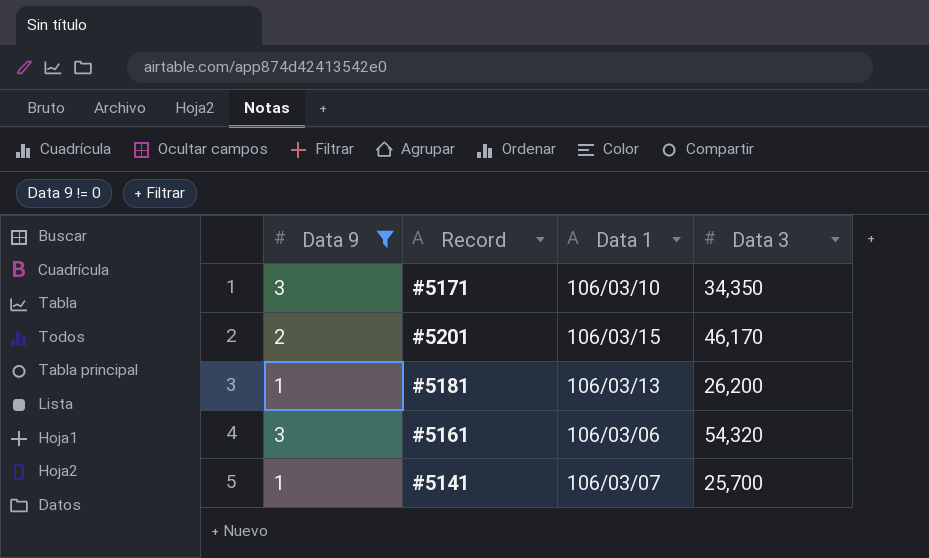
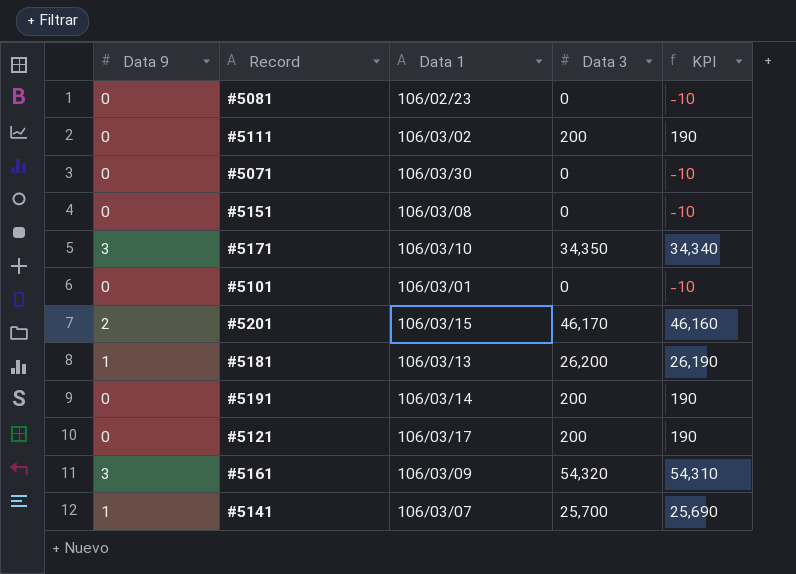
filter: Data 9 != 0 -> none
column KPI | formula: none -> [Data 3] - 10
#5161 | Data 1: 106/03/06 -> 106/03/09

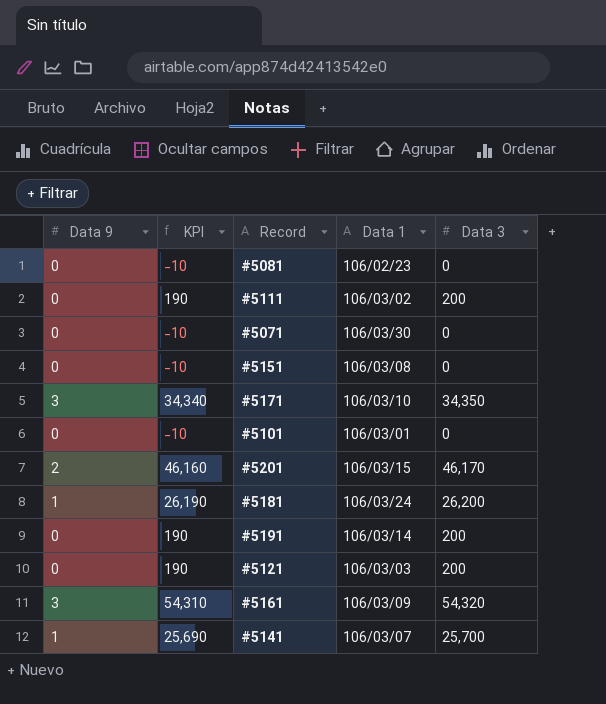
column KPI | position: 5 -> 2
#5181 | Data 1: 106/03/13 -> 106/03/24
#5121 | Data 1: 106/03/17 -> 106/03/03

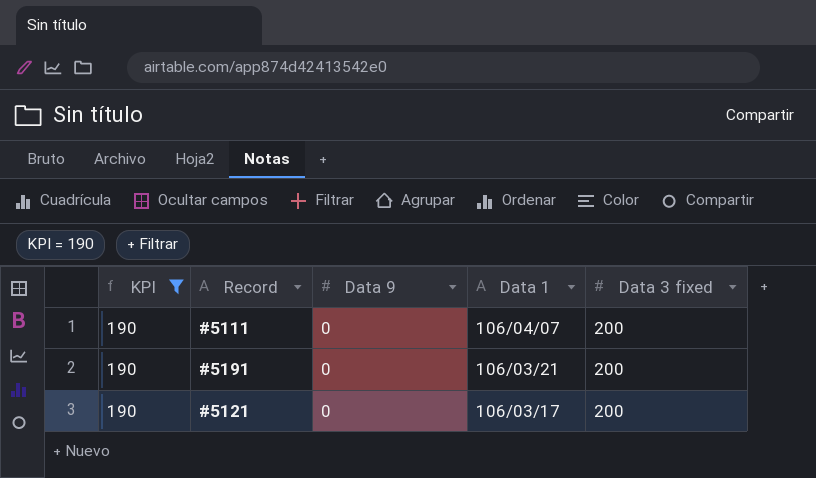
filter: none -> KPI = 190
column Data 9 | position: 1 -> 3
column name: Data 3 -> Data 3 fixed
#5111 | Data 1: 106/03/02 -> 106/04/07
#5191 | Data 1: 106/03/14 -> 106/03/21
#5121 | Data 1: 106/03/03 -> 106/03/17

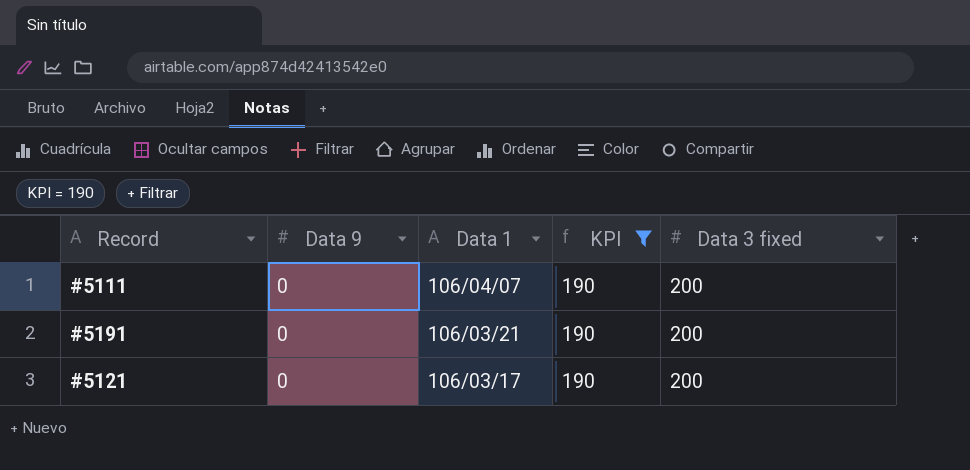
column KPI | position: 1 -> 4

